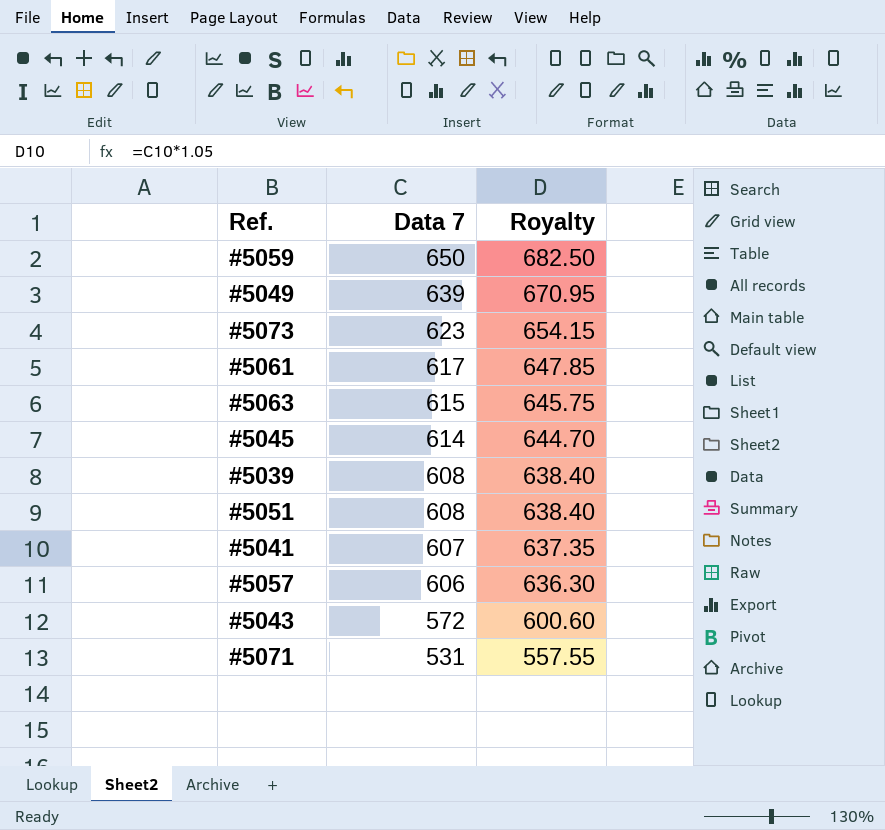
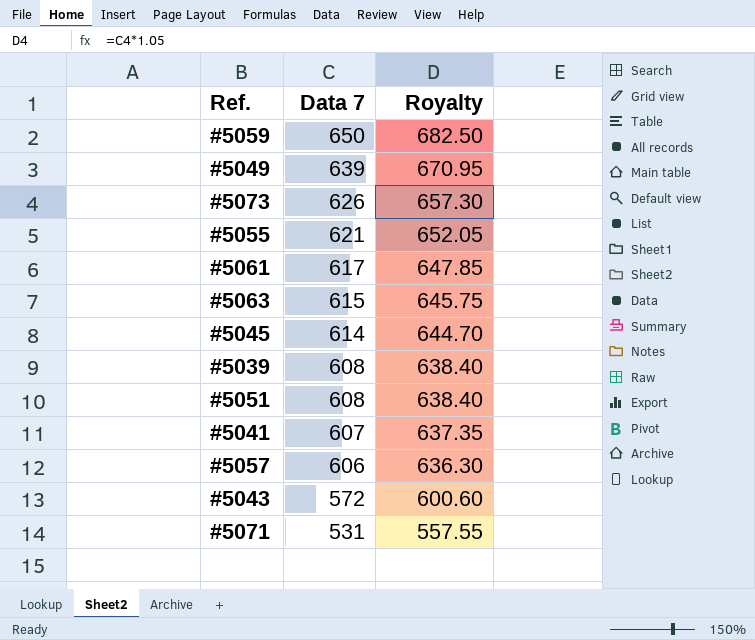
#5073 | Data 7: 623 -> 626
#5073 | Royalty: 654.15 -> 657.30
row #5055: none -> 621 | 652.05

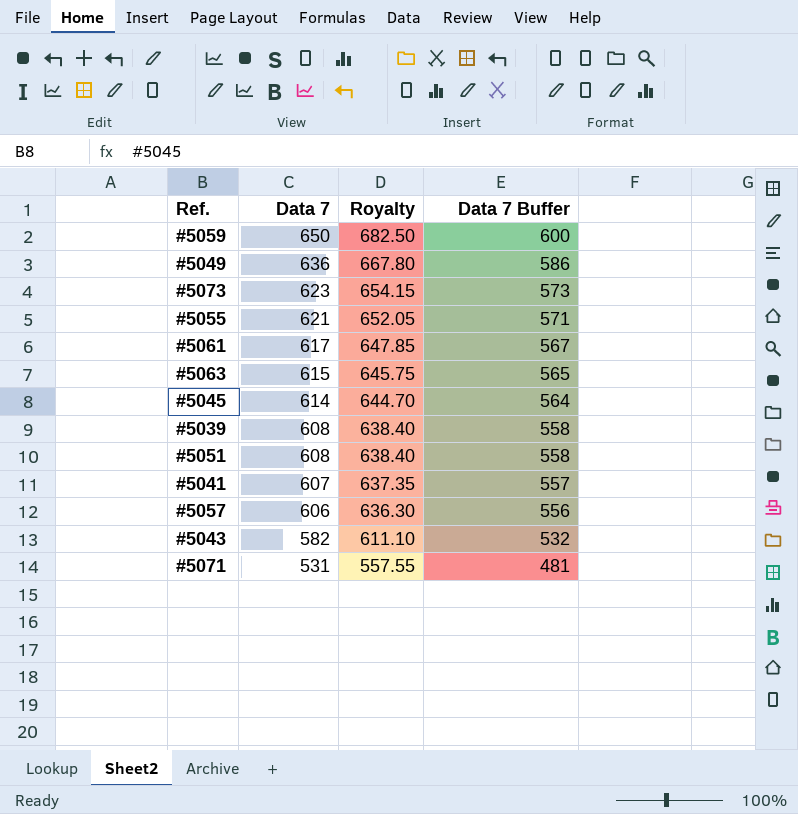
column Data 7 Buffer | formula: none -> [Data 7] - 50
#5049 | Data 7: 639 -> 636
#5049 | Royalty: 670.95 -> 667.80
#5073 | Data 7: 626 -> 623
#5073 | Royalty: 657.30 -> 654.15
#5043 | Data 7: 572 -> 582
#5043 | Royalty: 600.60 -> 611.10

